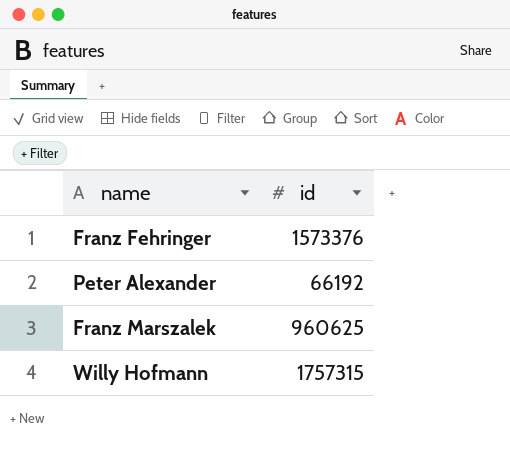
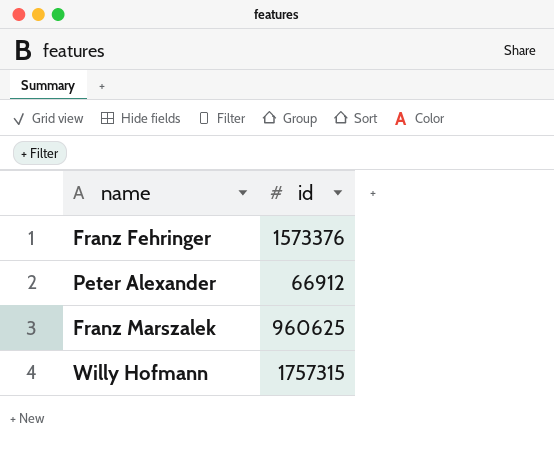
Peter Alexander | id: 66192 -> 66912

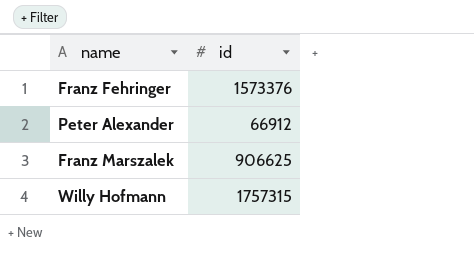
Franz Marszalek | id: 960625 -> 906625

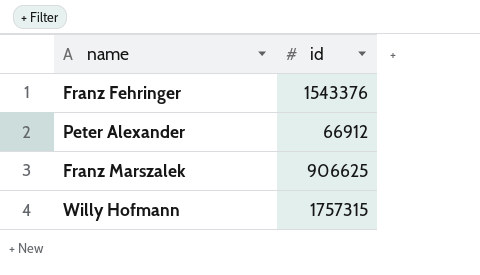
Franz Fehringer | id: 1573376 -> 1543376

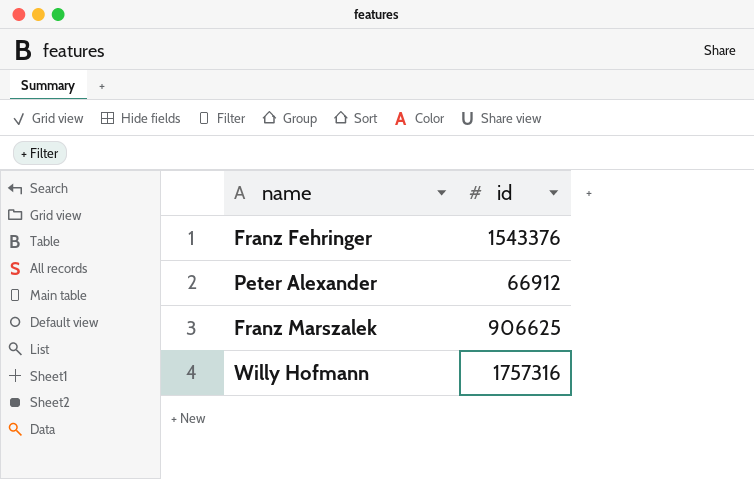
Willy Hofmann | id: 1757315 -> 1757316

